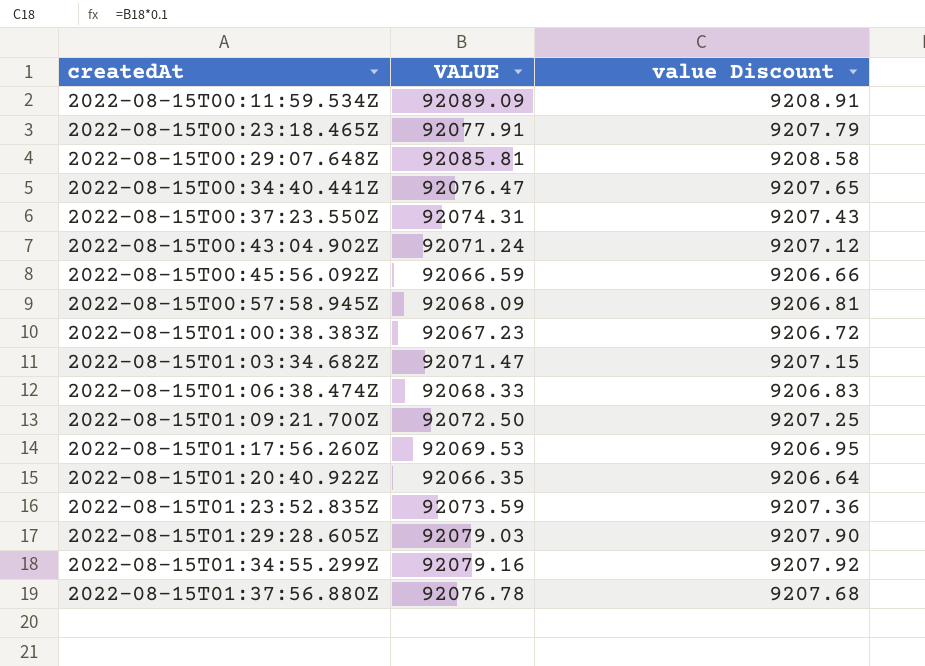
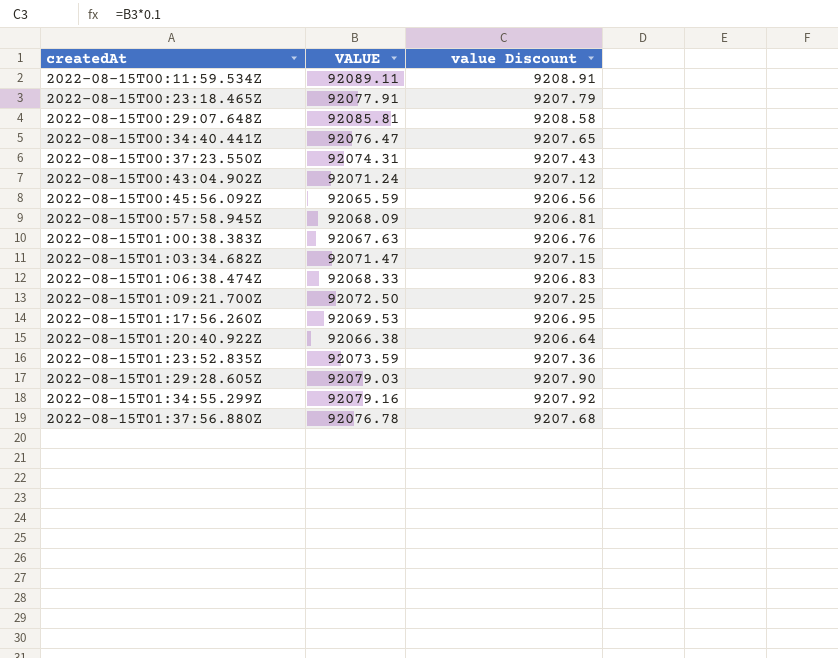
2022-08-15T00:11:59.534Z | VALUE: 92089.09 -> 92089.11
2022-08-15T00:45:56.092Z | VALUE: 92066.59 -> 92065.59
2022-08-15T00:45:56.092Z | value Discount: 9206.66 -> 9206.56
2022-08-15T01:00:38.383Z | VALUE: 92067.23 -> 92067.63
2022-08-15T01:00:38.383Z | value Discount: 9206.72 -> 9206.76
2022-08-15T01:20:40.922Z | VALUE: 92066.35 -> 92066.38

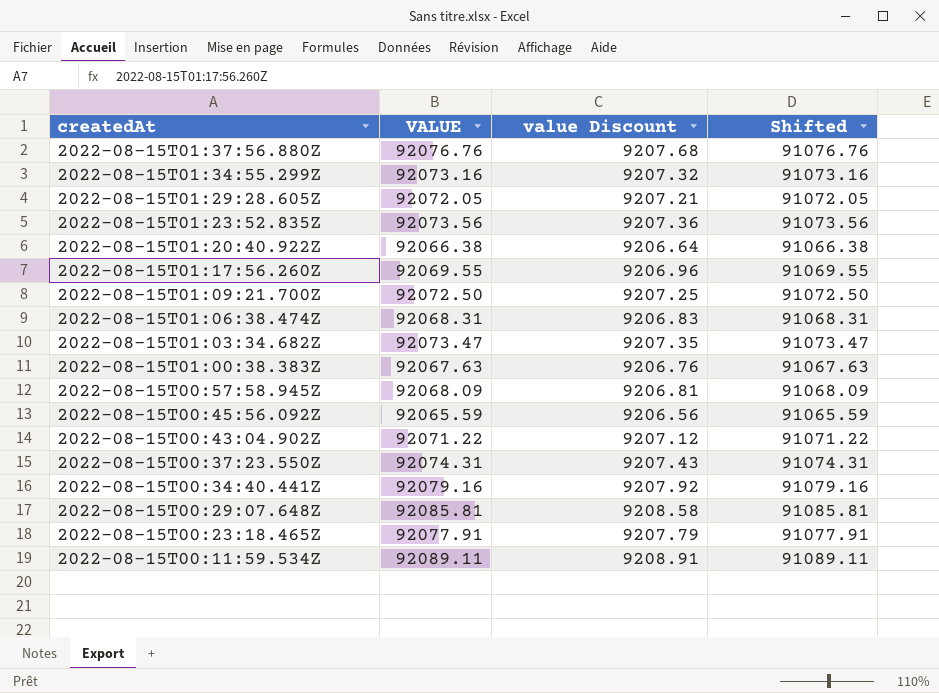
row order: createdAt ascending -> createdAt descending
column Shifted | formula: none -> [VALUE] - 1000
2022-08-15T01:37:56.880Z | VALUE: 92076.78 -> 92076.76
2022-08-15T01:34:55.299Z | VALUE: 92079.16 -> 92073.16
2022-08-15T01:34:55.299Z | value Discount: 9207.92 -> 9207.32
2022-08-15T01:29:28.605Z | VALUE: 92079.03 -> 92072.05
2022-08-15T01:29:28.605Z | value Discount: 9207.90 -> 9207.21
2022-08-15T01:23:52.835Z | VALUE: 92073.59 -> 92073.56
2022-08-15T01:17:56.260Z | VALUE: 92069.53 -> 92069.55
2022-08-15T01:17:56.260Z | value Discount: 9206.95 -> 9206.96
2022-08-15T01:06:38.474Z | VALUE: 92068.33 -> 92068.31
2022-08-15T01:03:34.682Z | VALUE: 92071.47 -> 92073.47
2022-08-15T01:03:34.682Z | value Discount: 9207.15 -> 9207.35
2022-08-15T00:43:04.902Z | VALUE: 92071.24 -> 92071.22
2022-08-15T00:34:40.441Z | VALUE: 92076.47 -> 92079.16
2022-08-15T00:34:40.441Z | value Discount: 9207.65 -> 9207.92

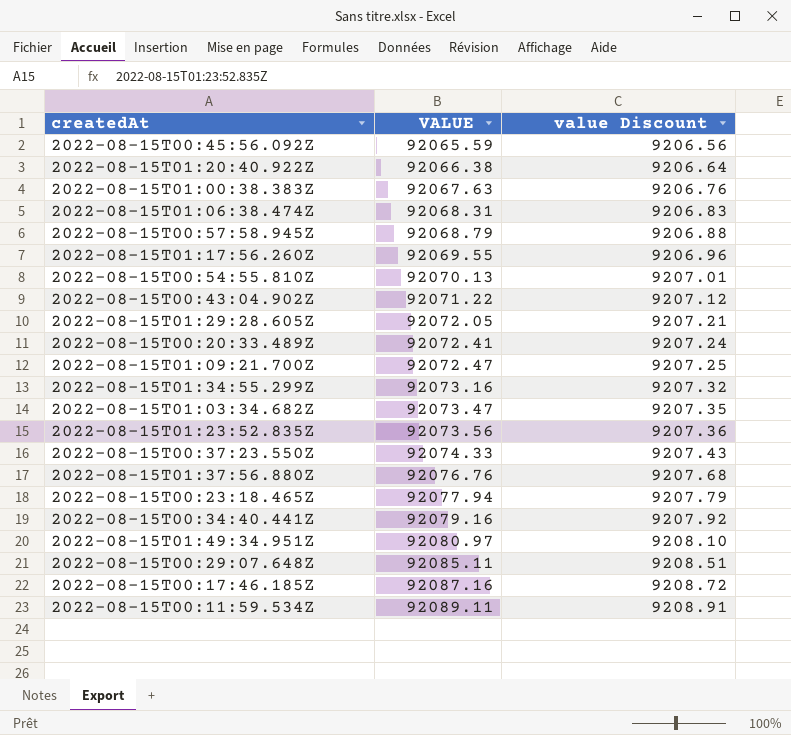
row order: createdAt descending -> VALUE ascending
column Shifted | formula: [VALUE] - 1000 -> none
2022-08-15T00:57:58.945Z | VALUE: 92068.09 -> 92068.79
2022-08-15T00:57:58.945Z | value Discount: 9206.81 -> 9206.88
row 2022-08-15T00:54:55.810Z: none -> 92070.13 | 9207.01
row 2022-08-15T00:20:33.489Z: none -> 92072.41 | 9207.24
2022-08-15T01:09:21.700Z | VALUE: 92072.50 -> 92072.47
2022-08-15T00:37:23.550Z | VALUE: 92074.31 -> 92074.33
2022-08-15T00:23:18.465Z | VALUE: 92077.91 -> 92077.94
row 2022-08-15T01:49:34.951Z: none -> 92080.97 | 9208.10
2022-08-15T00:29:07.648Z | VALUE: 92085.81 -> 92085.11
2022-08-15T00:29:07.648Z | value Discount: 9208.58 -> 9208.51
row 2022-08-15T00:17:46.185Z: none -> 92087.16 | 9208.72

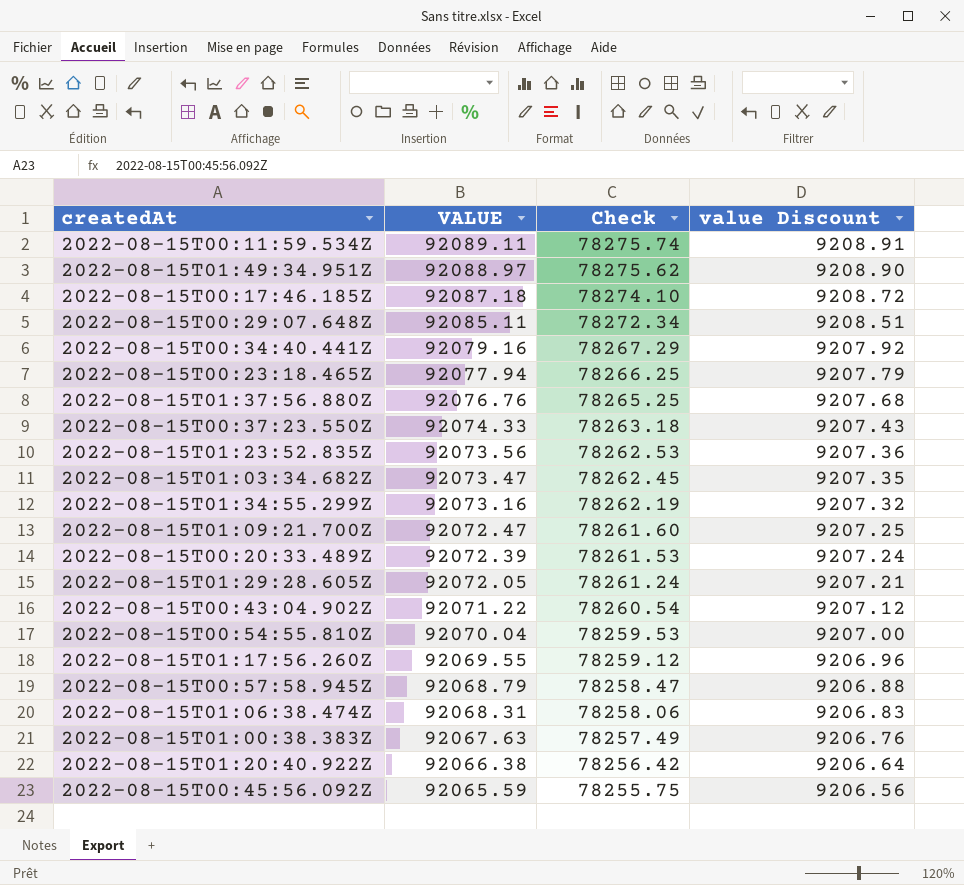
row order: VALUE ascending -> VALUE descending
column Check | formula: none -> [VALUE] * 0.85
2022-08-15T01:49:34.951Z | VALUE: 92080.97 -> 92088.97
2022-08-15T01:49:34.951Z | value Discount: 9208.10 -> 9208.90
2022-08-15T00:17:46.185Z | VALUE: 92087.16 -> 92087.18
2022-08-15T00:20:33.489Z | VALUE: 92072.41 -> 92072.39
2022-08-15T00:54:55.810Z | VALUE: 92070.13 -> 92070.04
2022-08-15T00:54:55.810Z | value Discount: 9207.01 -> 9207.00

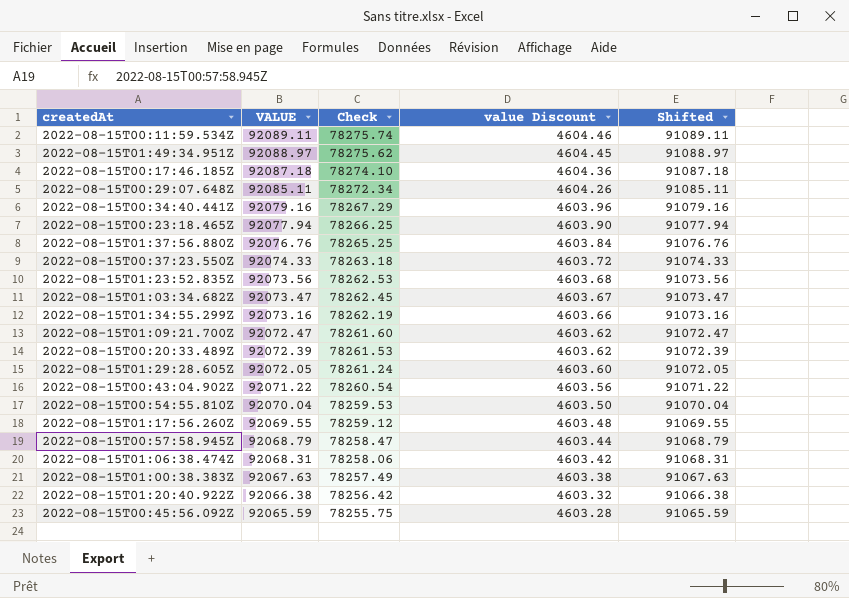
column value Discount | formula: [VALUE] * 0.1 -> [VALUE] * 0.05
column Shifted | formula: none -> [VALUE] - 1000

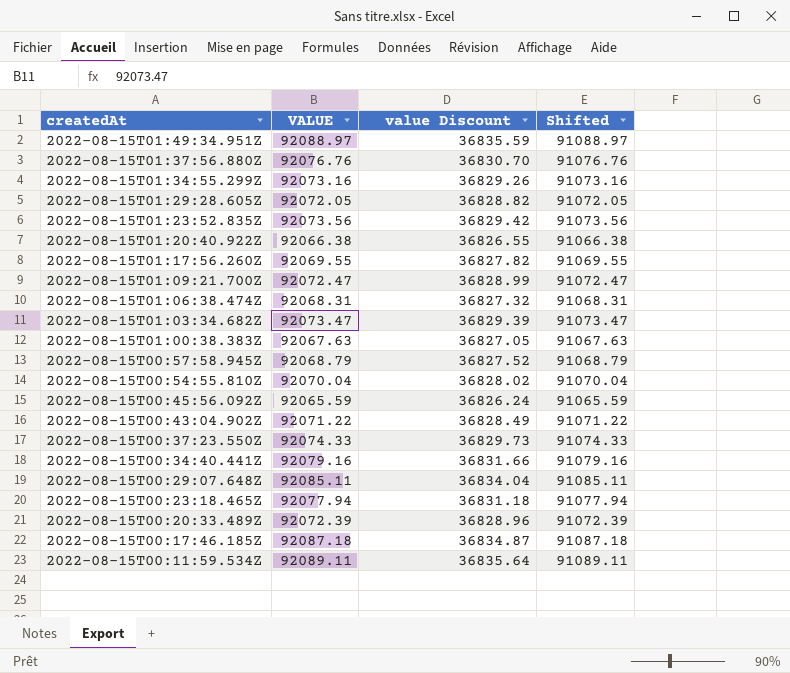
row order: VALUE descending -> createdAt descending
column Check | formula: [VALUE] * 0.85 -> none
column value Discount | formula: [VALUE] * 0.05 -> [VALUE] * 0.4

